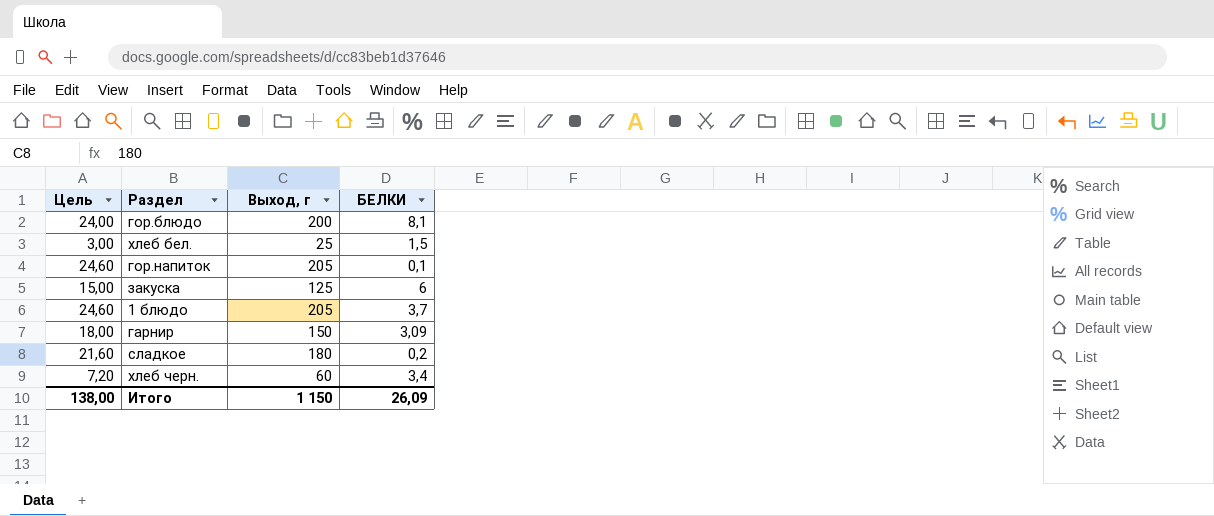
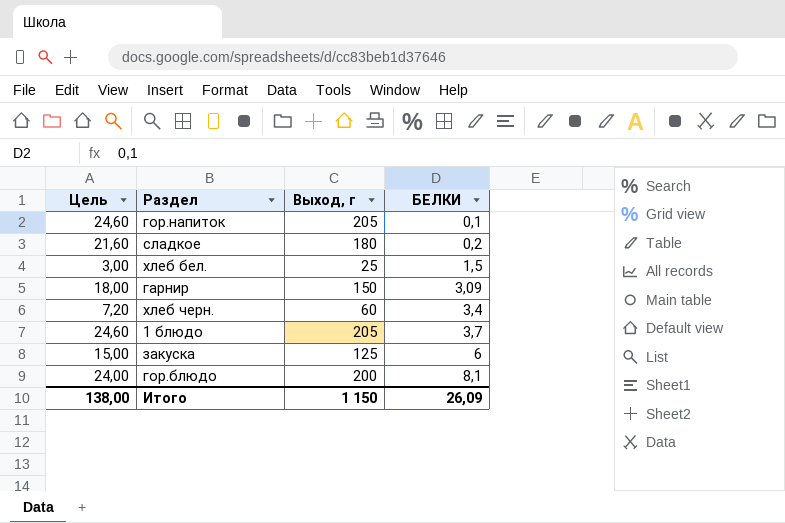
row order: none -> БЕЛКИ ascending

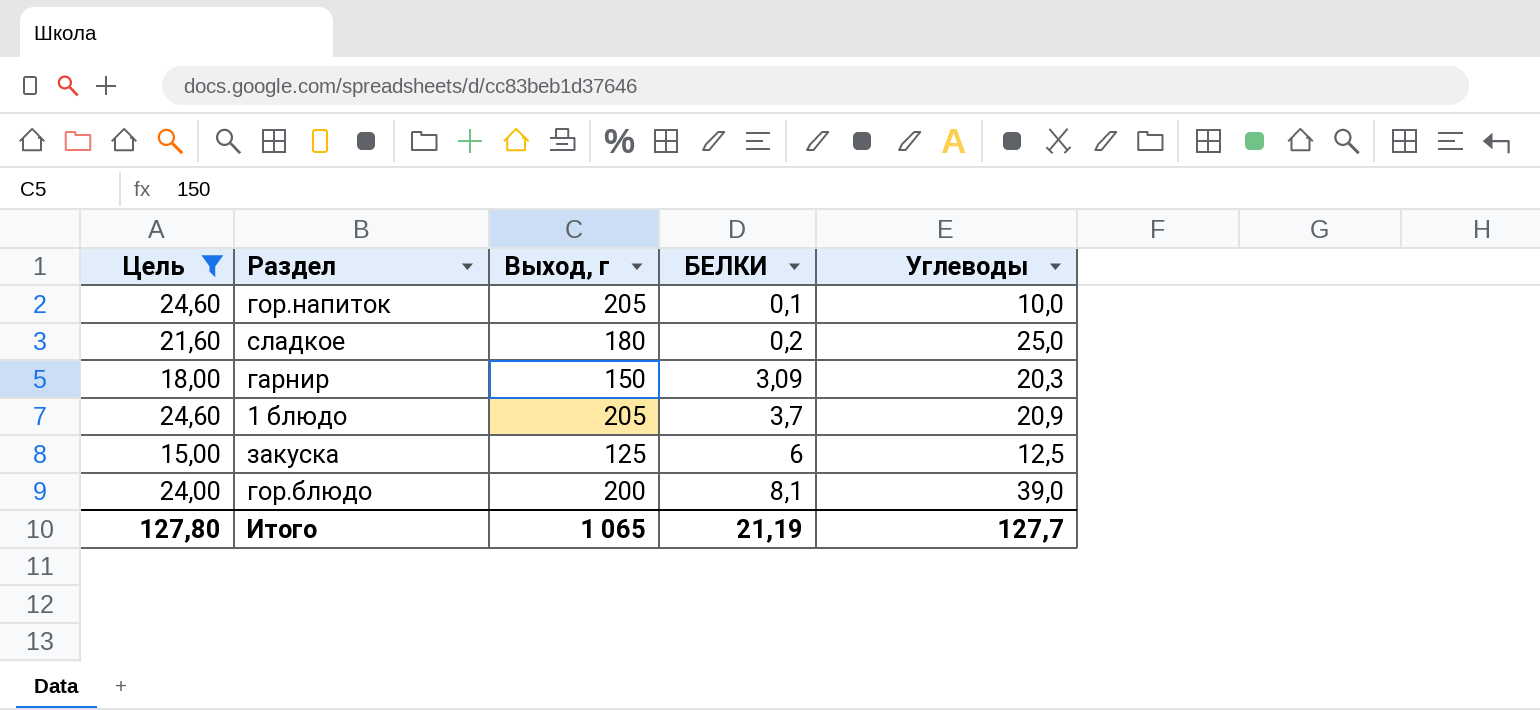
filter: none -> Цель >= 15,00
column Углеводы | position: none -> 5
Итого | Цель: 138,00 -> 127,80
Итого | Выход, г: 1 150 -> 1 065
Итого | БЕЛКИ: 26,09 -> 21,19

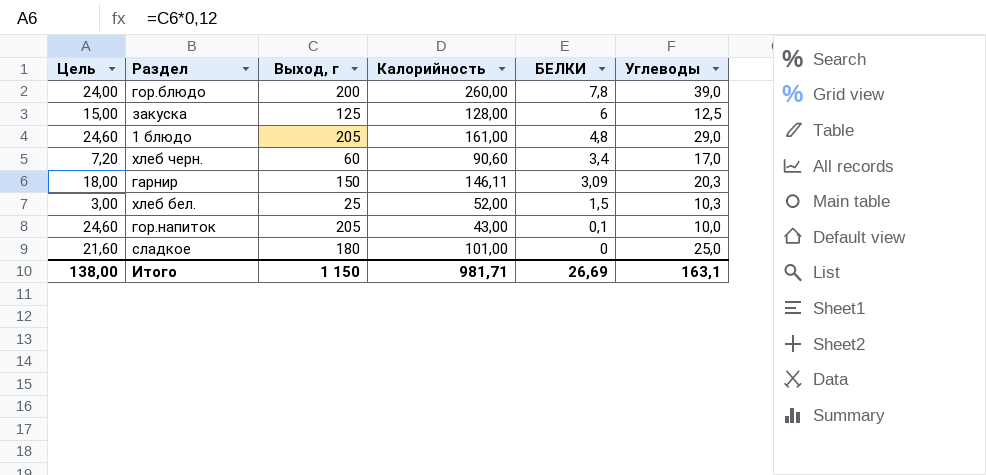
filter: Цель >= 15,00 -> none
row order: БЕЛКИ ascending -> БЕЛКИ descending
column Калорийность | position: none -> 4
гор.блюдо | БЕЛКИ: 8,1 -> 7,8
1 блюдо | БЕЛКИ: 3,7 -> 4,8
1 блюдо | Углеводы: 20,9 -> 29,0
сладкое | БЕЛКИ: 0,2 -> 0
Итого | Цель: 127,80 -> 138,00
Итого | Выход, г: 1 065 -> 1 150
Итого | БЕЛКИ: 21,19 -> 26,69
Итого | Углеводы: 127,7 -> 163,1

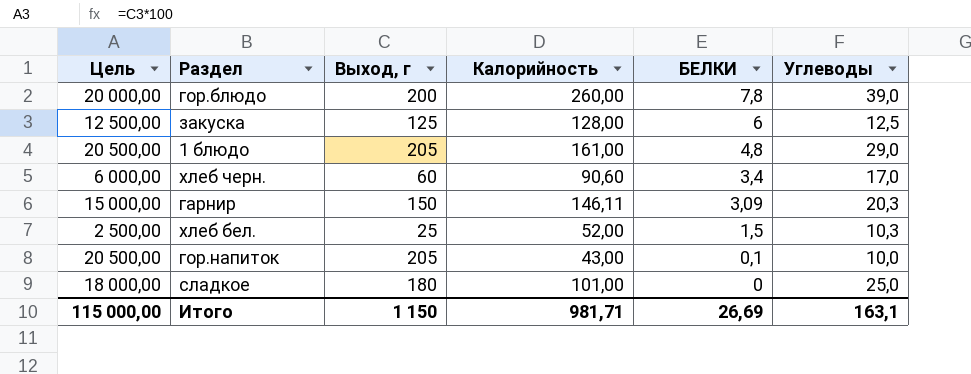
column Цель | formula: [Выход, г] * 0,12 -> [Выход, г] * 100
Итого | Цель: 138,00 -> 115 000,00

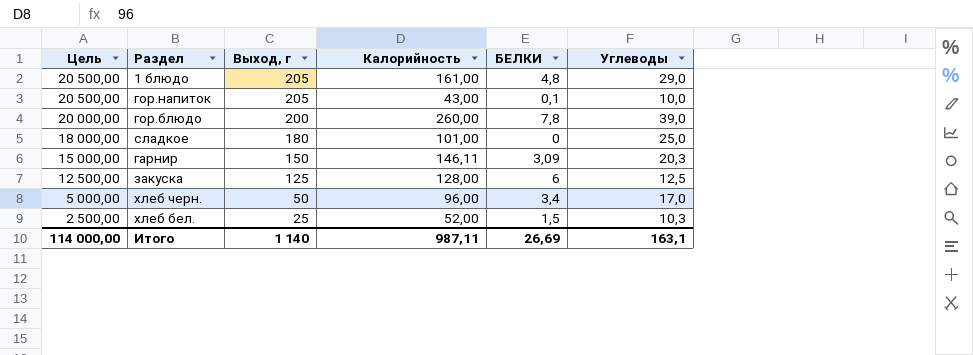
row order: БЕЛКИ descending -> Цель descending
хлеб черн. | Цель: 6 000,00 -> 5 000,00
хлеб черн. | Выход, г: 60 -> 50
хлеб черн. | Калорийность: 90,60 -> 96,00
Итого | Цель: 115 000,00 -> 114 000,00
Итого | Выход, г: 1 150 -> 1 140
Итого | Калорийность: 981,71 -> 987,11

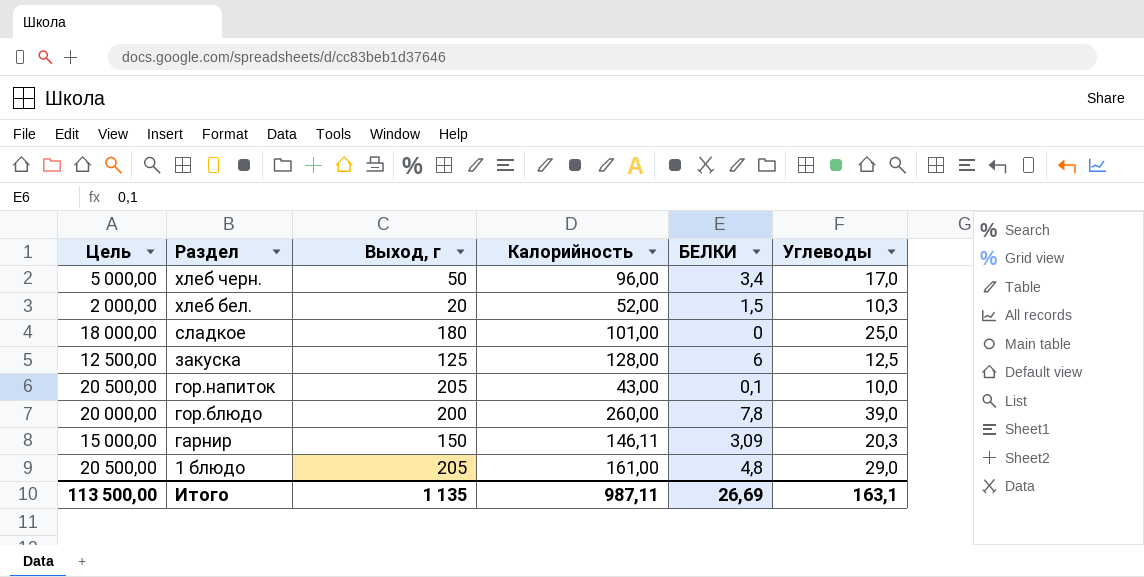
row order: Цель descending -> Раздел descending
хлеб бел. | Цель: 2 500,00 -> 2 000,00
хлеб бел. | Выход, г: 25 -> 20
Итого | Цель: 114 000,00 -> 113 500,00
Итого | Выход, г: 1 140 -> 1 135

